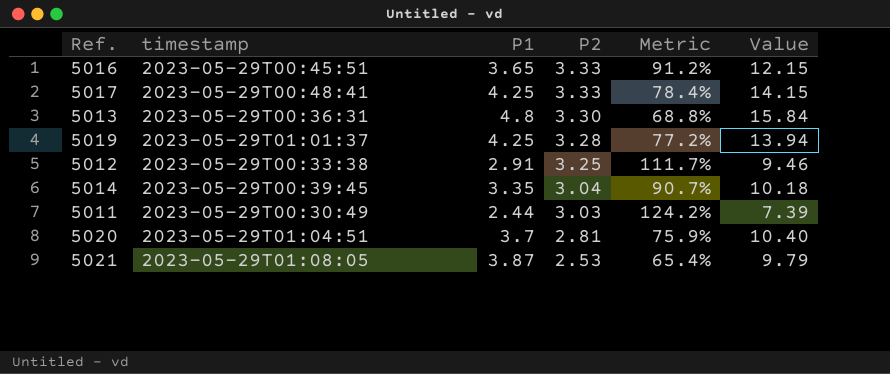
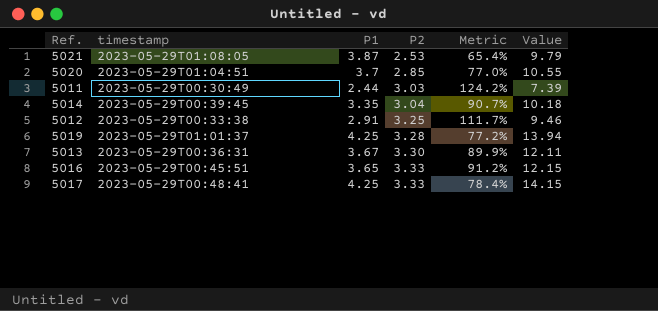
row order: P2 descending -> P2 ascending
5020 | P2: 2.81 -> 2.85
5020 | Metric: 75.9% -> 77.0%
5020 | Value: 10.40 -> 10.55
5013 | P1: 4.8 -> 3.67
5013 | Metric: 68.8% -> 89.9%
5013 | Value: 15.84 -> 12.11

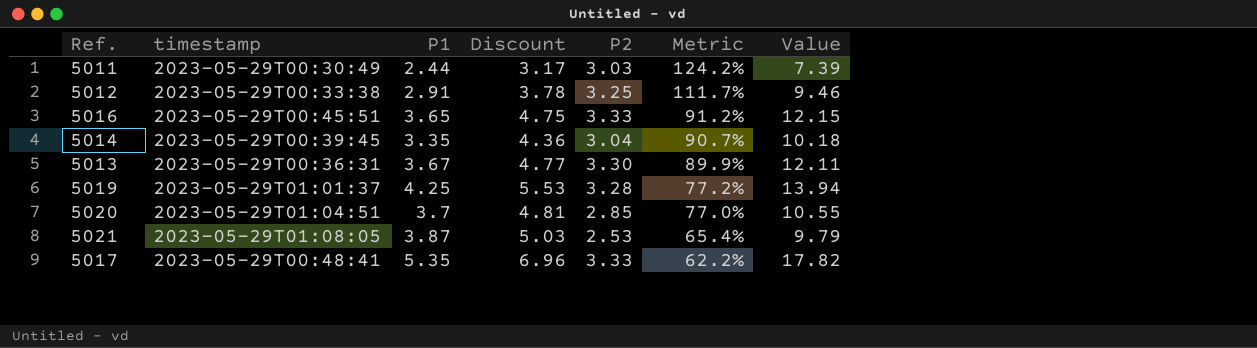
row order: P2 ascending -> Metric descending
column Discount | formula: none -> [P1] * 1.3
5017 | P1: 4.25 -> 5.35
5017 | Metric: 78.4% -> 62.2%
5017 | Value: 14.15 -> 17.82

